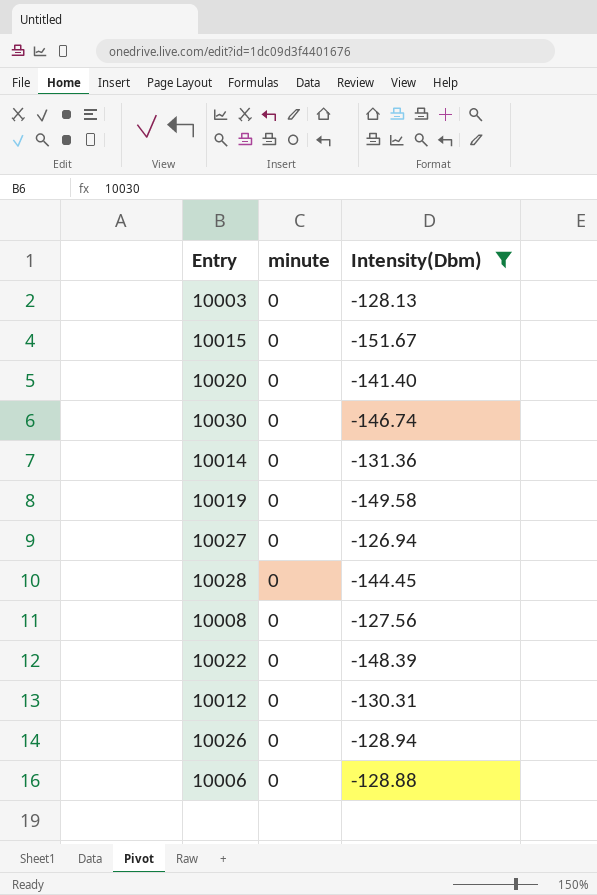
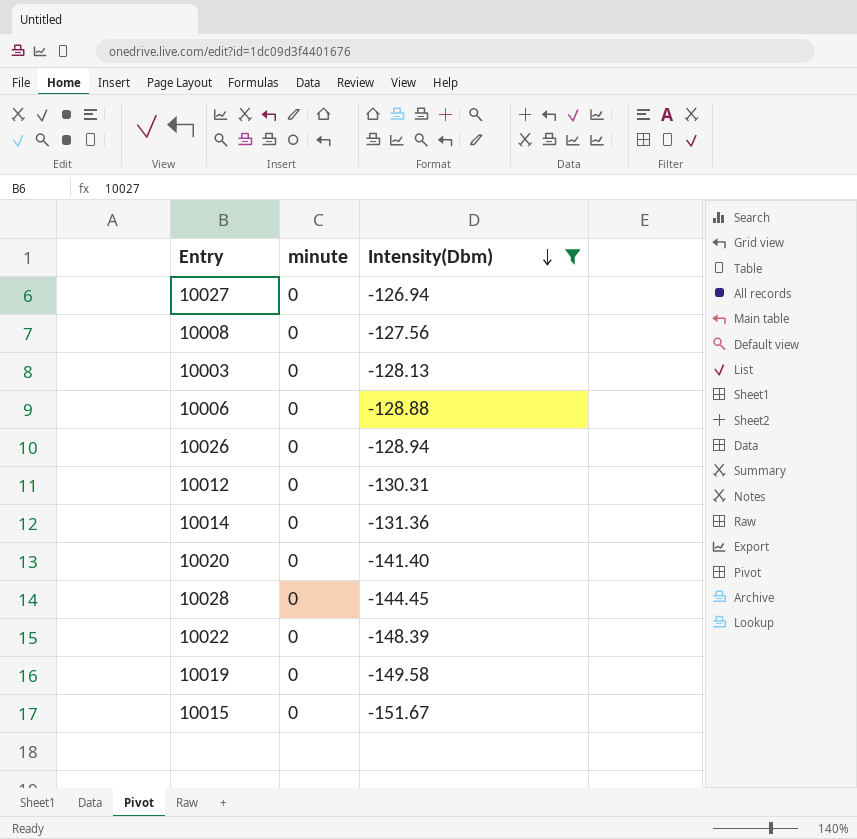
row order: none -> Intensity(Dbm) descending
row 10030: 0 | -146.74 -> none

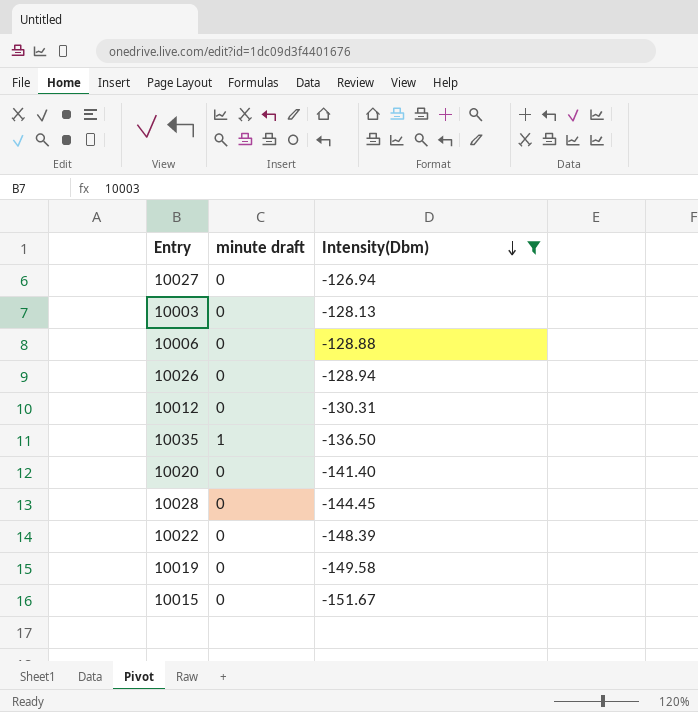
column name: minute -> minute draft
row 10008: 0 | -127.56 -> none
row 10014: 0 | -131.36 -> none
row 10035: none -> 1 | -136.50

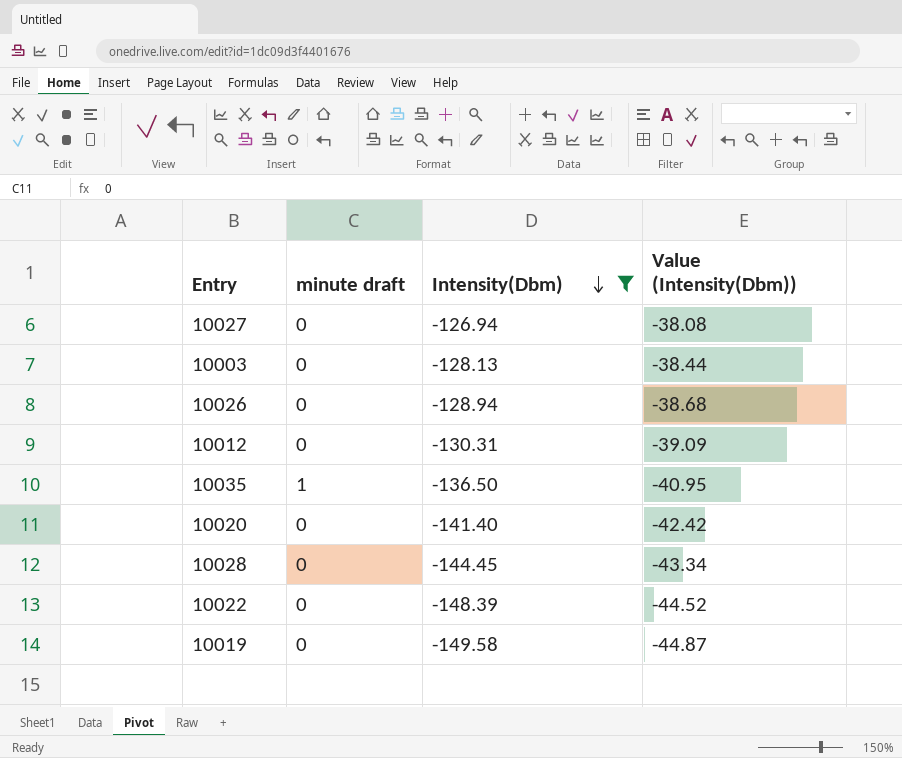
column Value (Intensity(Dbm)) | formula: none -> [Intensity(Dbm)] * 0.3
row 10006: 0 | -128.88 -> none
row 10015: 0 | -151.67 -> none

